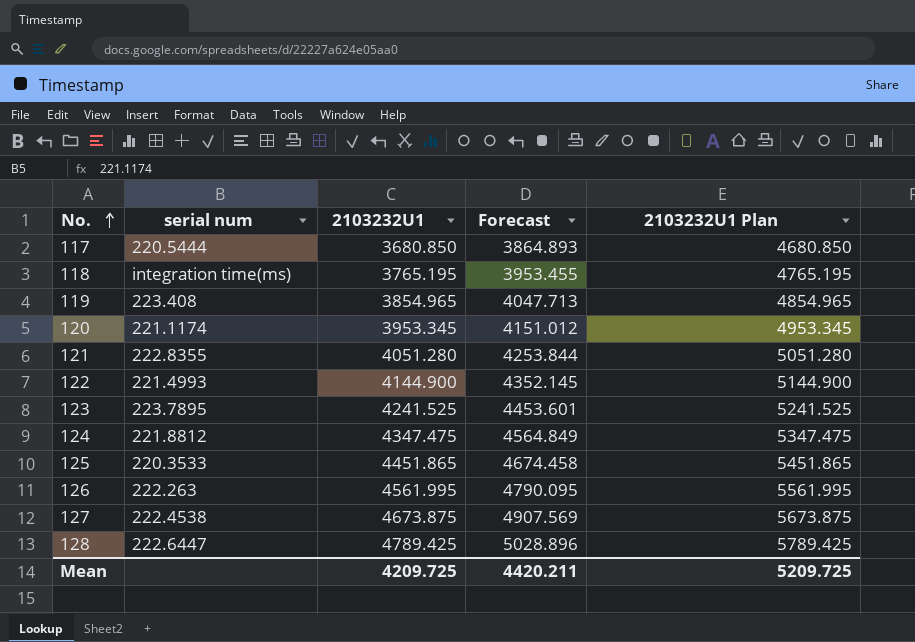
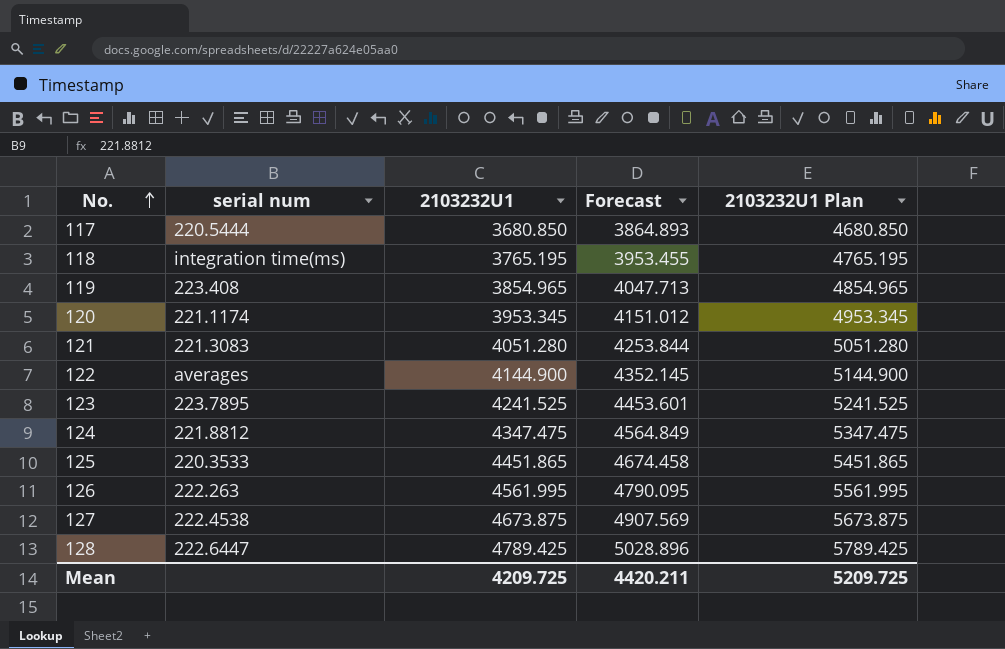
121 | serial num: 222.8355 -> 221.3083
122 | serial num: 221.4993 -> averages

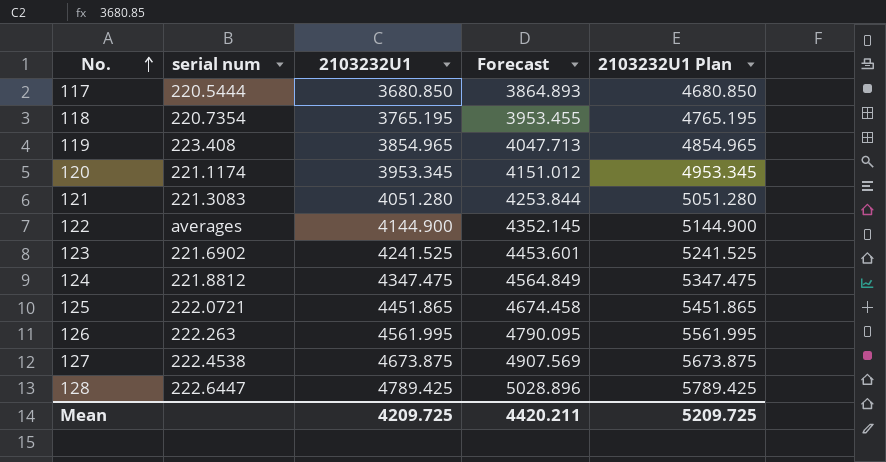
118 | serial num: integration time(ms) -> 220.7354
123 | serial num: 223.7895 -> 221.6902
125 | serial num: 220.3533 -> 222.0721

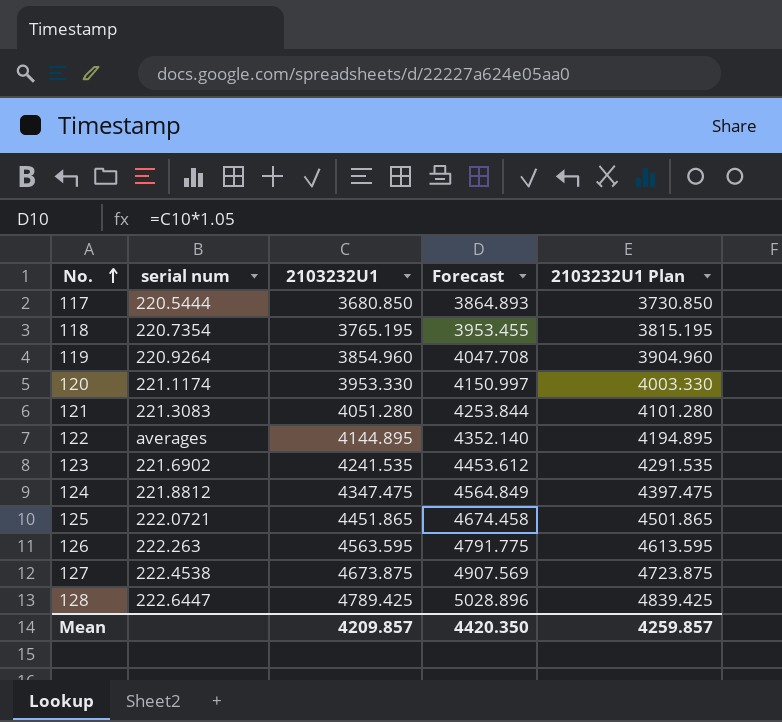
column 2103232U1 Plan | formula: [2103232U1] + 1000 -> [2103232U1] + 50
119 | serial num: 223.408 -> 220.9264
119 | 2103232U1: 3854.965 -> 3854.960
119 | Forecast: 4047.713 -> 4047.708
120 | 2103232U1: 3953.345 -> 3953.330
120 | Forecast: 4151.012 -> 4150.997
122 | 2103232U1: 4144.900 -> 4144.895
122 | Forecast: 4352.145 -> 4352.140
123 | 2103232U1: 4241.525 -> 4241.535
123 | Forecast: 4453.601 -> 4453.612
126 | 2103232U1: 4561.995 -> 4563.595
126 | Forecast: 4790.095 -> 4791.775
Mean | 2103232U1: 4209.725 -> 4209.857
Mean | Forecast: 4420.211 -> 4420.350
Mean | 2103232U1 Plan: 5209.725 -> 4259.857

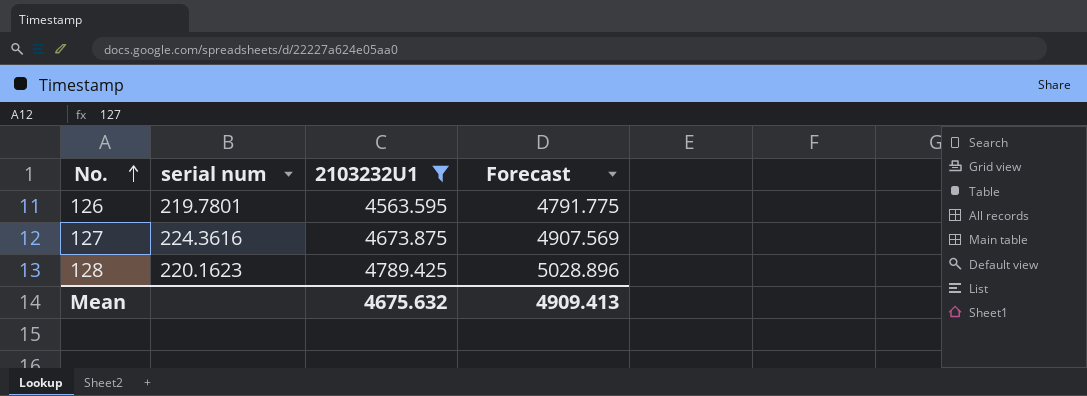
filter: none -> 2103232U1 >= 4563.595
column 2103232U1 Plan | formula: [2103232U1] + 50 -> none
126 | serial num: 222.263 -> 219.7801
127 | serial num: 222.4538 -> 224.3616
128 | serial num: 222.6447 -> 220.1623
Mean | 2103232U1: 4209.857 -> 4675.632
Mean | Forecast: 4420.350 -> 4909.413

